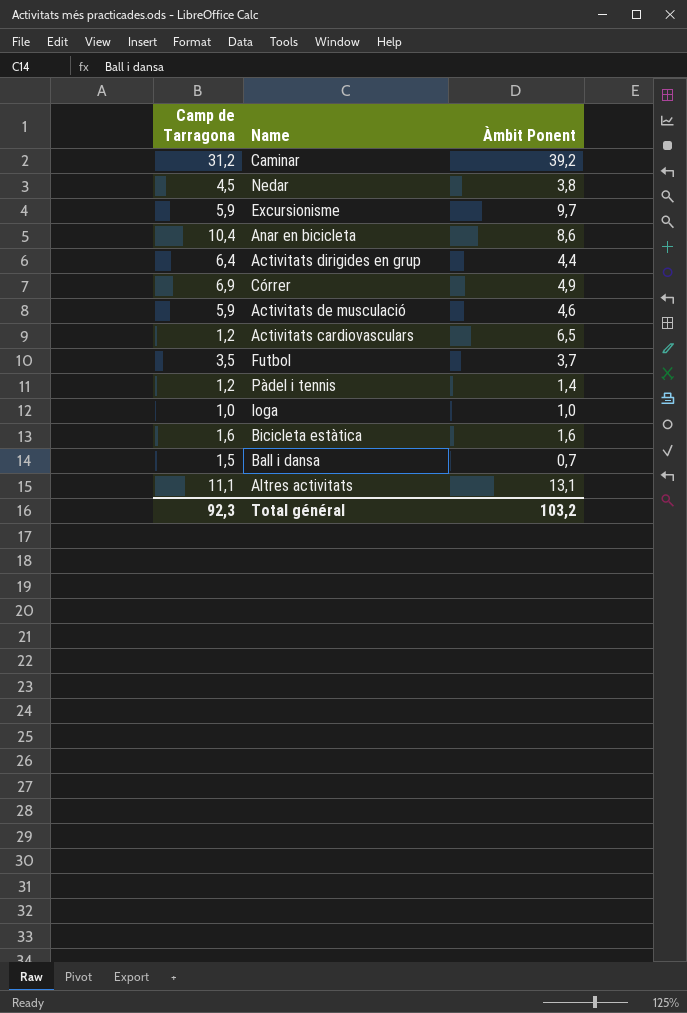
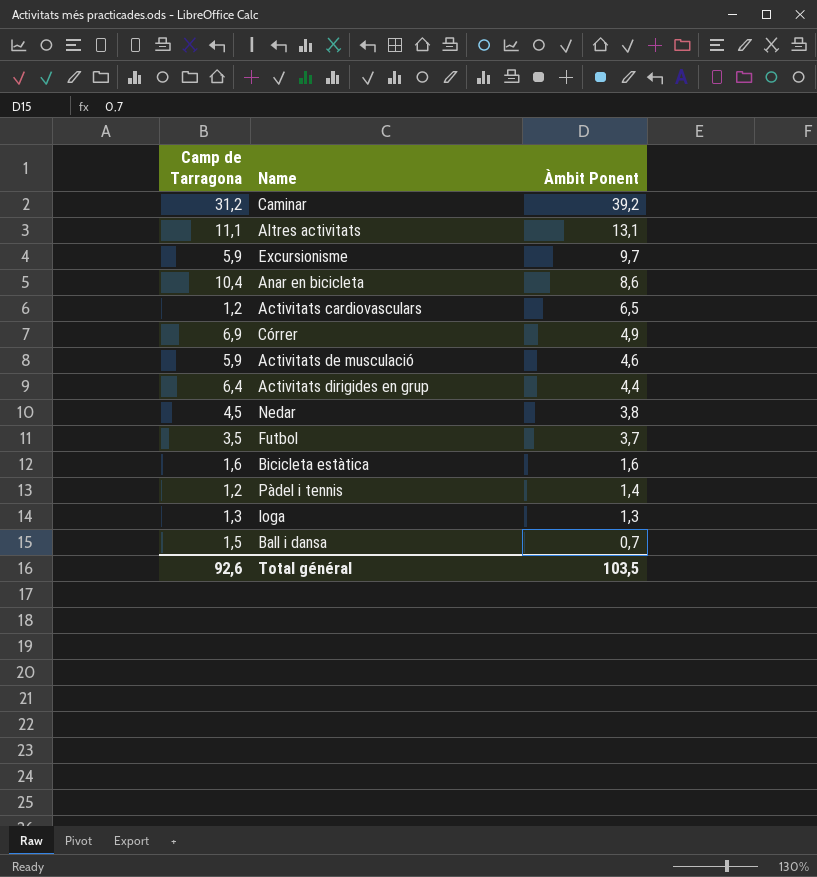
row order: none -> Àmbit Ponent descending
Ioga | Camp de Tarragona: 1,0 -> 1,3
Ioga | Àmbit Ponent: 1,0 -> 1,3
Total général | Camp de Tarragona: 92,3 -> 92,6
Total général | Àmbit Ponent: 103,2 -> 103,5

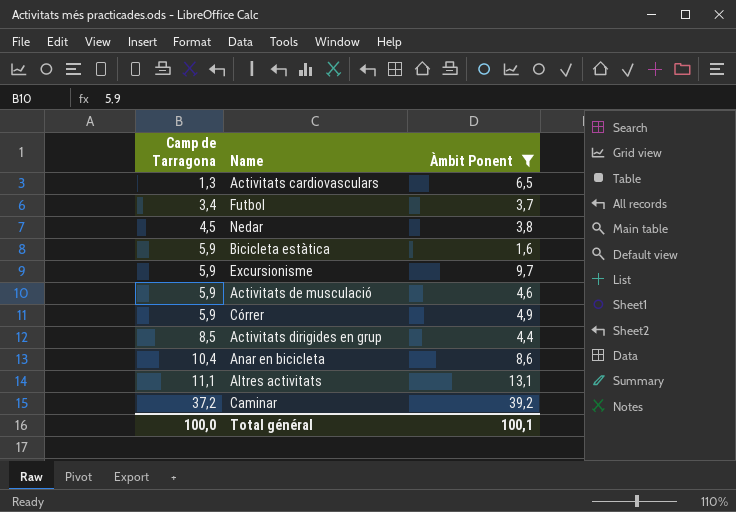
filter: none -> Àmbit Ponent >= 1,6
row order: Àmbit Ponent descending -> Camp de Tarragona ascending
Activitats cardiovasculars | Camp de Tarragona: 1,2 -> 1,3
Futbol | Camp de Tarragona: 3,5 -> 3,4
Bicicleta estàtica | Camp de Tarragona: 1,6 -> 5,9
Córrer | Camp de Tarragona: 6,9 -> 5,9
Activitats dirigides en grup | Camp de Tarragona: 6,4 -> 8,5
Caminar | Camp de Tarragona: 31,2 -> 37,2
Total général | Camp de Tarragona: 92,6 -> 100,0
Total général | Àmbit Ponent: 103,5 -> 100,1

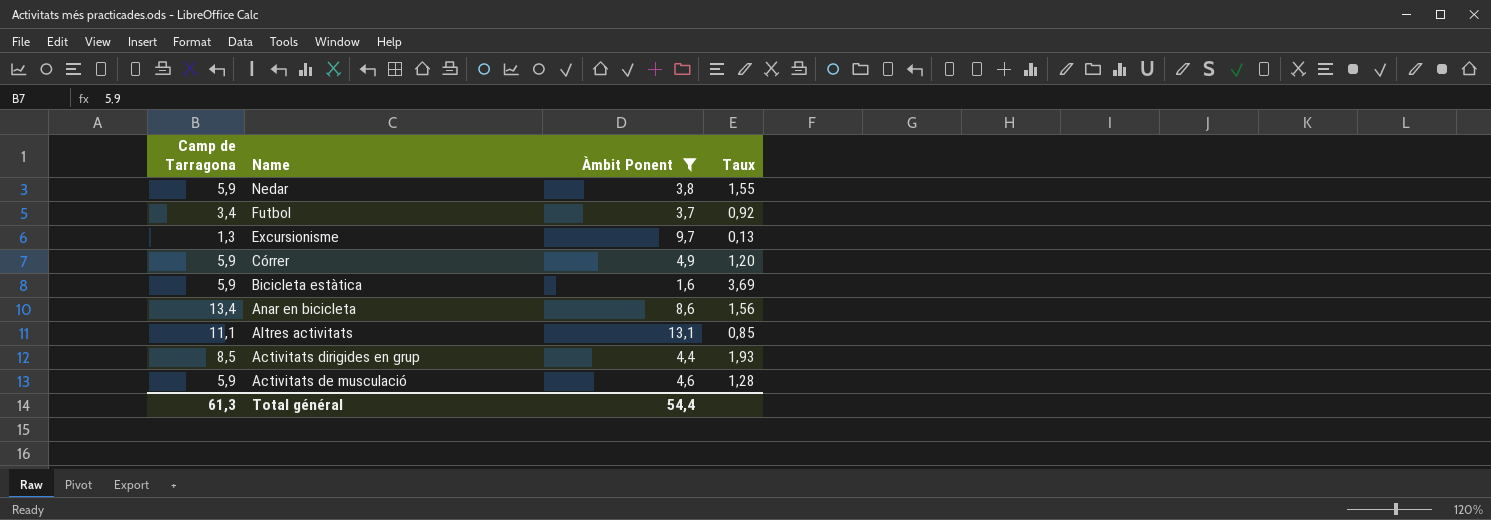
row order: Camp de Tarragona ascending -> Name descending
column Taux | formula: none -> [Camp de Tarragona] / [Àmbit Ponent]
row Activitats cardiovasculars: 1,3 | 6,5 -> none
row Caminar: 37,2 | 39,2 -> none
Nedar | Camp de Tarragona: 4,5 -> 5,9
Excursionisme | Camp de Tarragona: 5,9 -> 1,3
Anar en bicicleta | Camp de Tarragona: 10,4 -> 13,4
Total général | Camp de Tarragona: 100,0 -> 61,3
Total général | Àmbit Ponent: 100,1 -> 54,4

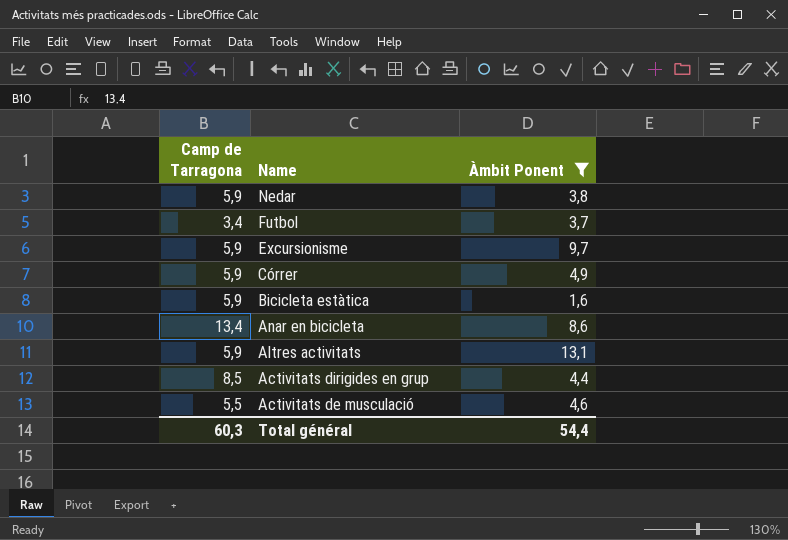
column Taux | formula: [Camp de Tarragona] / [Àmbit Ponent] -> none
Excursionisme | Camp de Tarragona: 1,3 -> 5,9
Altres activitats | Camp de Tarragona: 11,1 -> 5,9
Activitats de musculació | Camp de Tarragona: 5,9 -> 5,5
Total général | Camp de Tarragona: 61,3 -> 60,3

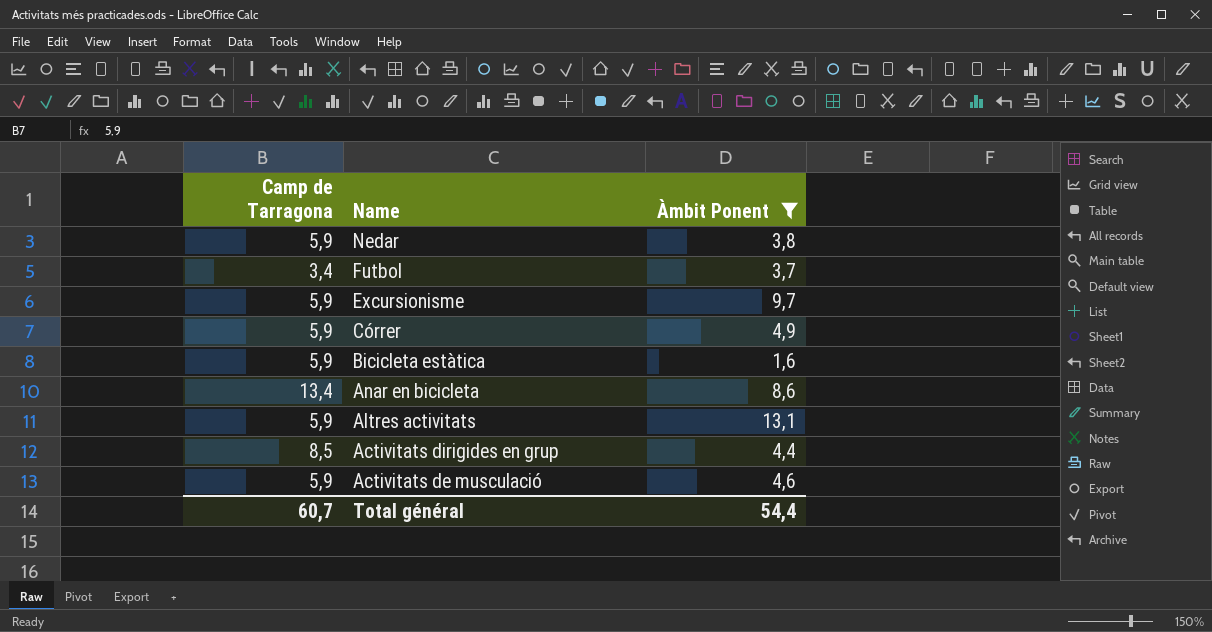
Activitats de musculació | Camp de Tarragona: 5,5 -> 5,9
Total général | Camp de Tarragona: 60,3 -> 60,7

